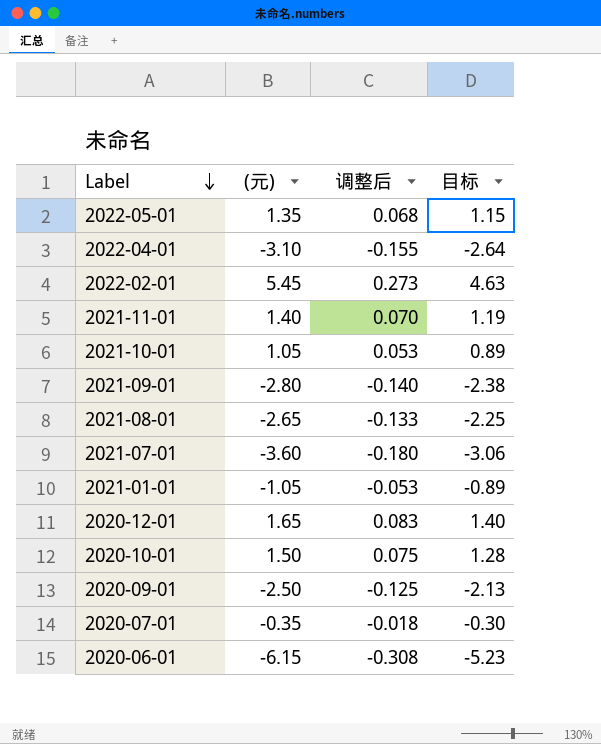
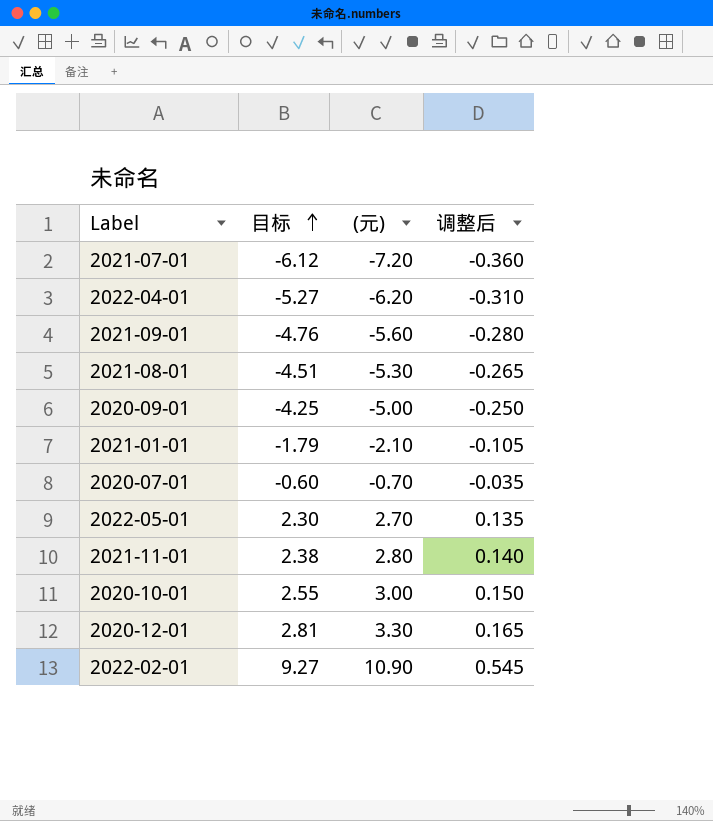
row order: Label descending -> 目标 ascending
column 目标 | position: 4 -> 2
row 2021-10-01: 1.05 | 0.053 | 0.89 -> none
row 2020-06-01: -6.15 | -0.308 | -5.23 -> none
2021-07-01 | 目标: -3.06 -> -6.12
2021-07-01 | (元): -3.60 -> -7.20
2021-07-01 | 调整后: -0.180 -> -0.360
2022-04-01 | 目标: -2.64 -> -5.27
2022-04-01 | (元): -3.10 -> -6.20
2022-04-01 | 调整后: -0.155 -> -0.310
2021-09-01 | 目标: -2.38 -> -4.76
2021-09-01 | (元): -2.80 -> -5.60
2021-09-01 | 调整后: -0.140 -> -0.280
2021-08-01 | 目标: -2.25 -> -4.51
2021-08-01 | (元): -2.65 -> -5.30
2021-08-01 | 调整后: -0.133 -> -0.265
2020-09-01 | 目标: -2.13 -> -4.25
2020-09-01 | (元): -2.50 -> -5.00
2020-09-01 | 调整后: -0.125 -> -0.250
2021-01-01 | 目标: -0.89 -> -1.79
2021-01-01 | (元): -1.05 -> -2.10
2021-01-01 | 调整后: -0.053 -> -0.105
2020-07-01 | 目标: -0.30 -> -0.60
2020-07-01 | (元): -0.35 -> -0.70
2020-07-01 | 调整后: -0.018 -> -0.035
2022-05-01 | 目标: 1.15 -> 2.30
2022-05-01 | (元): 1.35 -> 2.70
2022-05-01 | 调整后: 0.068 -> 0.135
2021-11-01 | 目标: 1.19 -> 2.38
2021-11-01 | (元): 1.40 -> 2.80
2021-11-01 | 调整后: 0.070 -> 0.140
2020-10-01 | 目标: 1.28 -> 2.55
2020-10-01 | (元): 1.50 -> 3.00
2020-10-01 | 调整后: 0.075 -> 0.150
2020-12-01 | 目标: 1.40 -> 2.81
2020-12-01 | (元): 1.65 -> 3.30
2020-12-01 | 调整后: 0.083 -> 0.165
2022-02-01 | 目标: 4.63 -> 9.27
2022-02-01 | (元): 5.45 -> 10.90
2022-02-01 | 调整后: 0.273 -> 0.545

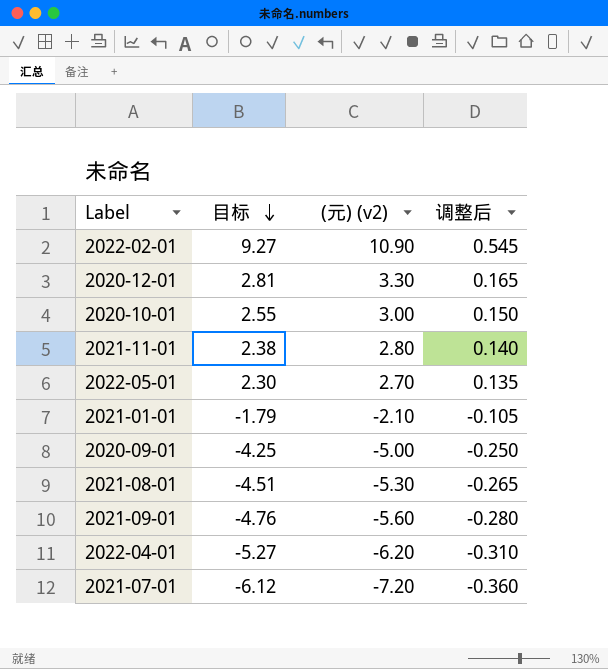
row order: 目标 ascending -> 目标 descending
column name: (元) -> (元) (v2)
row 2020-07-01: -0.60 | -0.70 | -0.035 -> none

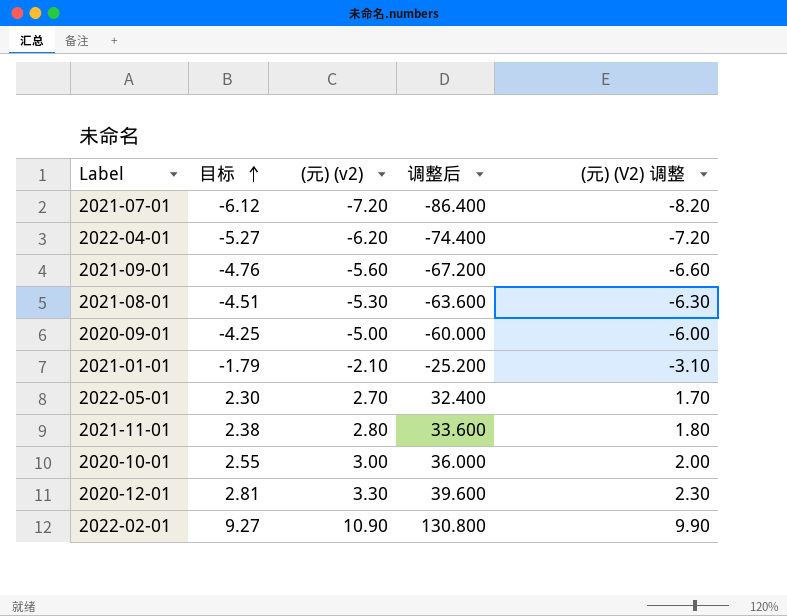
row order: 目标 descending -> 目标 ascending
column 调整后 | formula: [(元) (v2)] * 0.05 -> [(元) (v2)] * 12
column (元) (V2) 调整 | formula: none -> [(元) (v2)] - 1

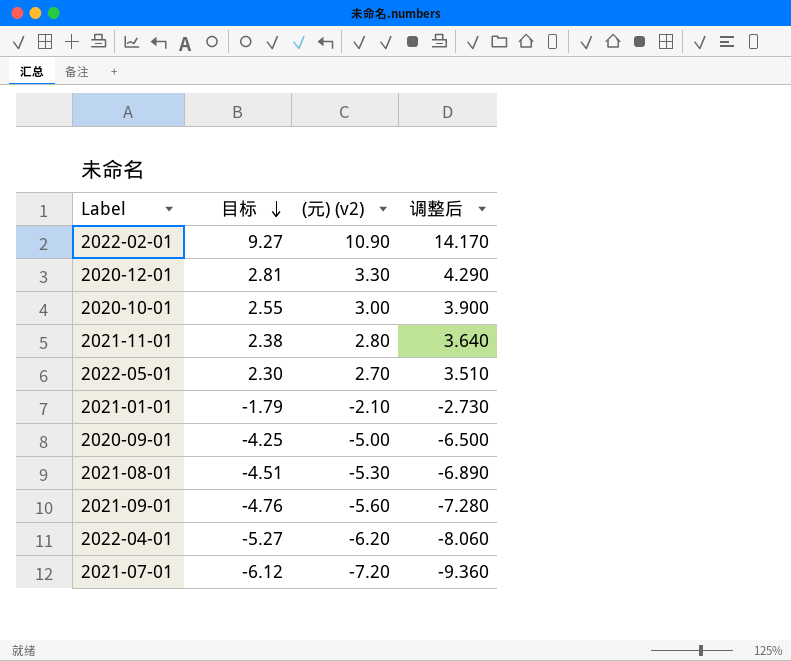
row order: 目标 ascending -> 目标 descending
column (元) (V2) 调整 | formula: [(元) (v2)] - 1 -> none
column 调整后 | formula: [(元) (v2)] * 12 -> [(元) (v2)] * 1.3

